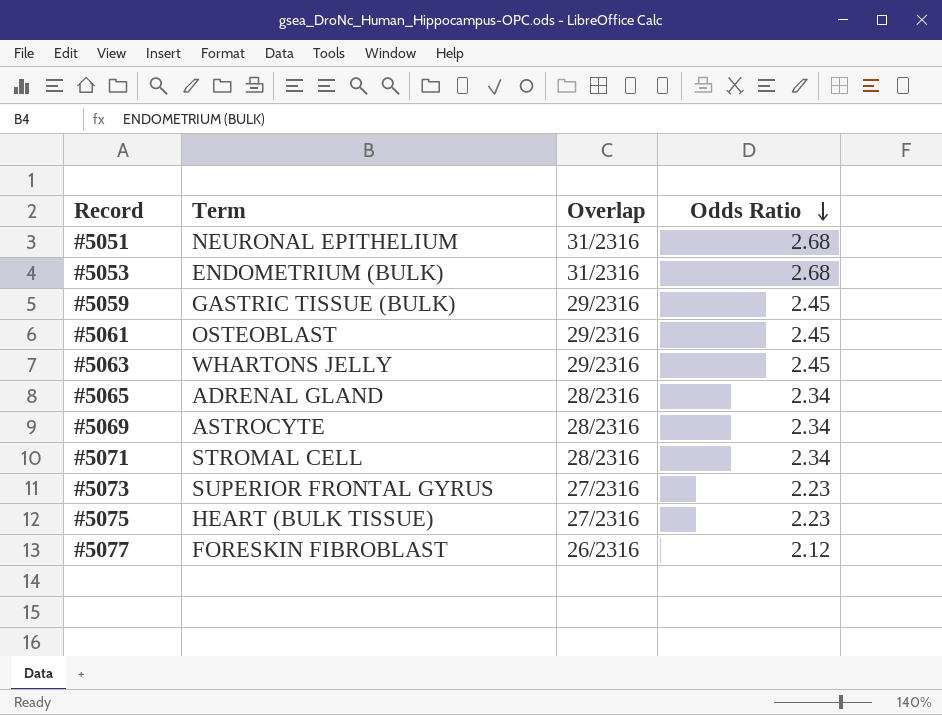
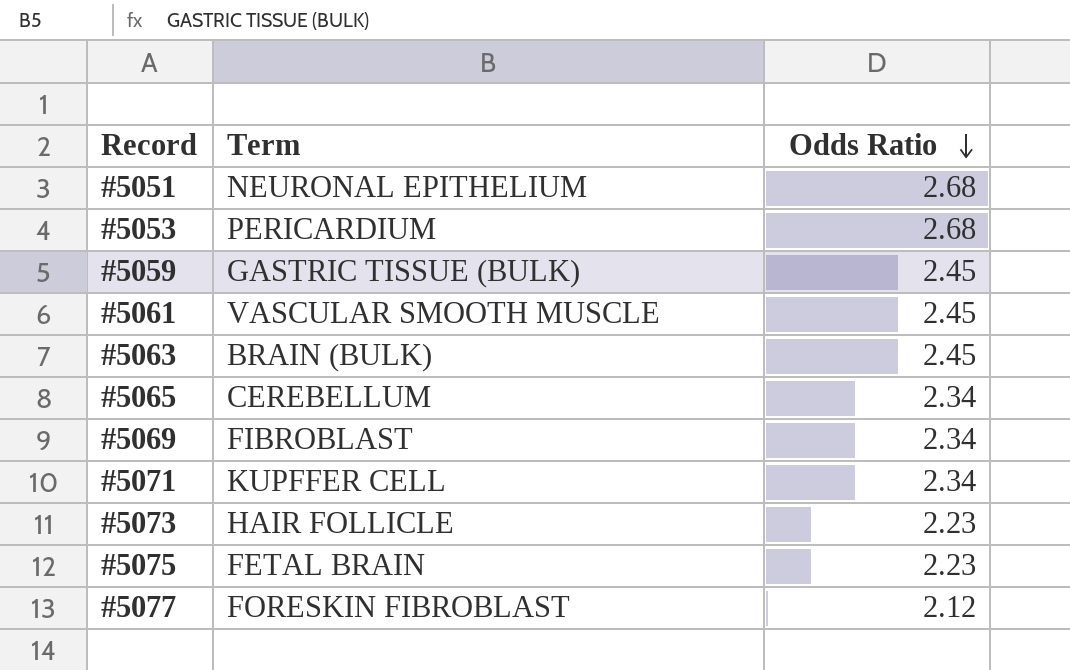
column Overlap | position: 3 -> none
#5053 | Term: ENDOMETRIUM (BULK) -> PERICARDIUM
#5061 | Term: OSTEOBLAST -> VASCULAR SMOOTH MUSCLE
#5063 | Term: WHARTONS JELLY -> BRAIN (BULK)
#5065 | Term: ADRENAL GLAND -> CEREBELLUM
#5069 | Term: ASTROCYTE -> FIBROBLAST
#5071 | Term: STROMAL CELL -> KUPFFER CELL
#5073 | Term: SUPERIOR FRONTAL GYRUS -> HAIR FOLLICLE
#5075 | Term: HEART (BULK TISSUE) -> FETAL BRAIN

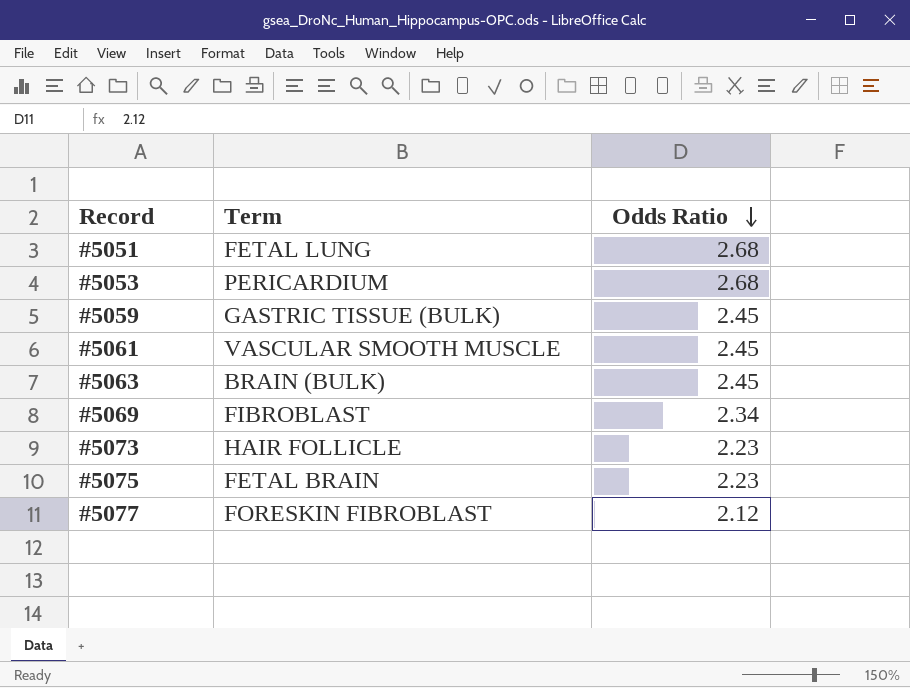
row #5065: CEREBELLUM | 2.34 -> none
row #5071: KUPFFER CELL | 2.34 -> none
#5051 | Term: NEURONAL EPITHELIUM -> FETAL LUNG

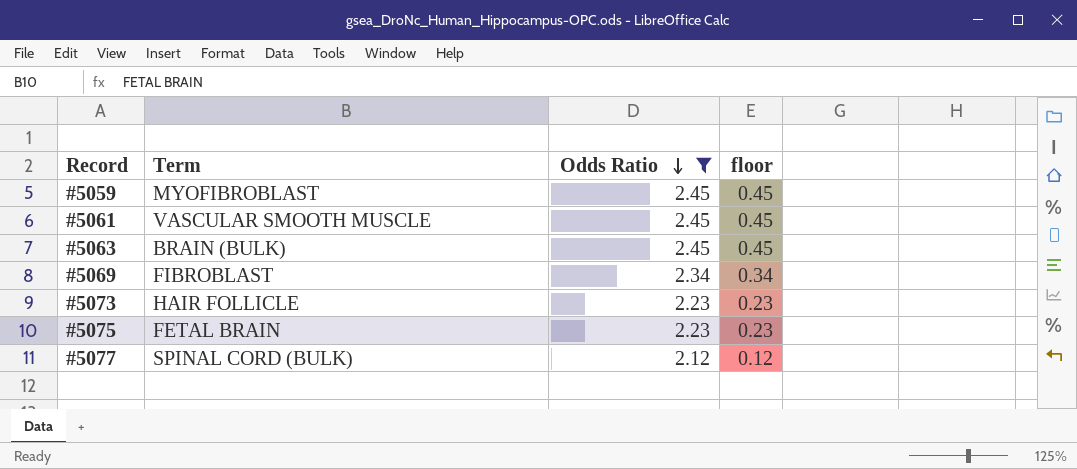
filter: none -> Odds Ratio != 2.68
column floor | formula: none -> [Odds Ratio] - 2
#5059 | Term: GASTRIC TISSUE (BULK) -> MYOFIBROBLAST
#5077 | Term: FORESKIN FIBROBLAST -> SPINAL CORD (BULK)

